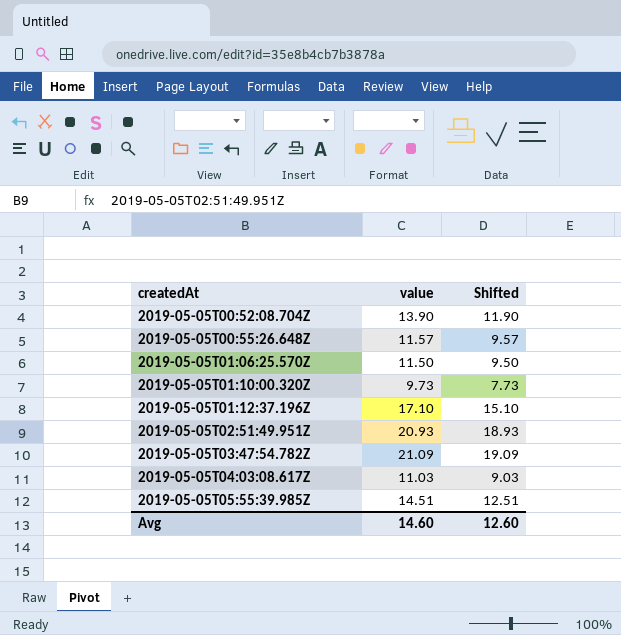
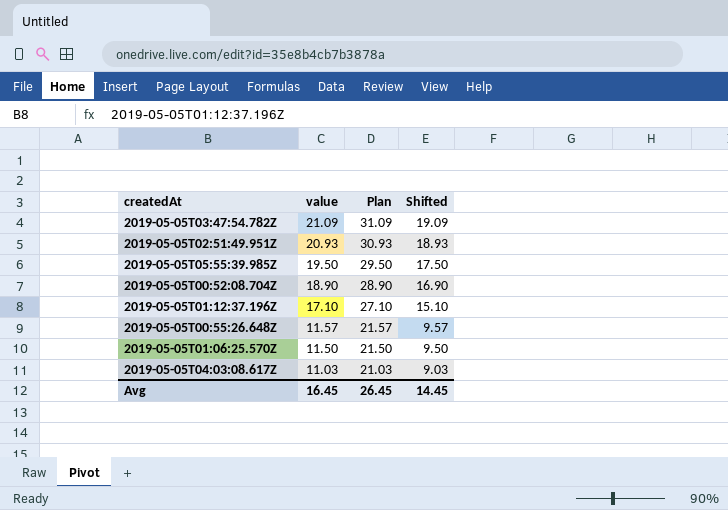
row order: createdAt ascending -> value descending
column Plan | formula: none -> [value] + 10
row 2019-05-05T01:10:00.320Z: 9.73 | 7.73 -> none
2019-05-05T05:55:39.985Z | value: 14.51 -> 19.50
2019-05-05T05:55:39.985Z | Shifted: 12.51 -> 17.50
2019-05-05T00:52:08.704Z | value: 13.90 -> 18.90
2019-05-05T00:52:08.704Z | Shifted: 11.90 -> 16.90
Avg | value: 14.60 -> 16.45
Avg | Shifted: 12.60 -> 14.45

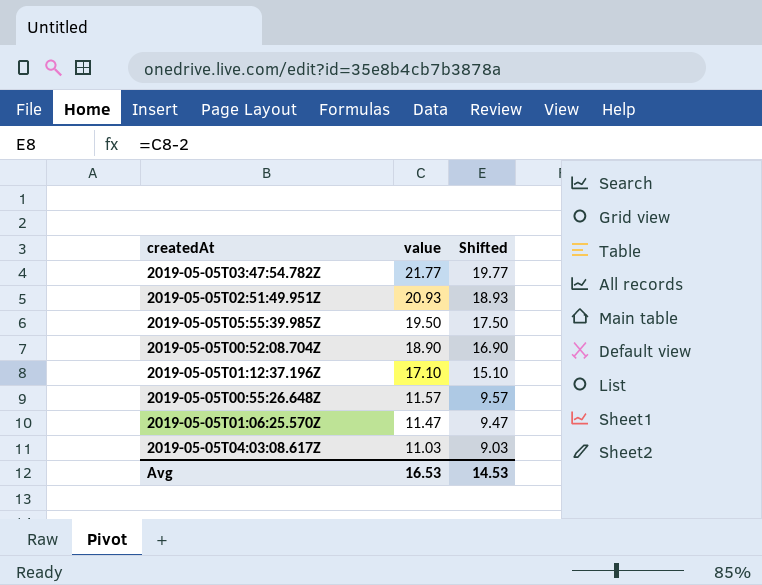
column Plan | formula: [value] + 10 -> none
2019-05-05T03:47:54.782Z | value: 21.09 -> 21.77
2019-05-05T03:47:54.782Z | Shifted: 19.09 -> 19.77
2019-05-05T01:06:25.570Z | value: 11.50 -> 11.47
2019-05-05T01:06:25.570Z | Shifted: 9.50 -> 9.47
Avg | value: 16.45 -> 16.53
Avg | Shifted: 14.45 -> 14.53

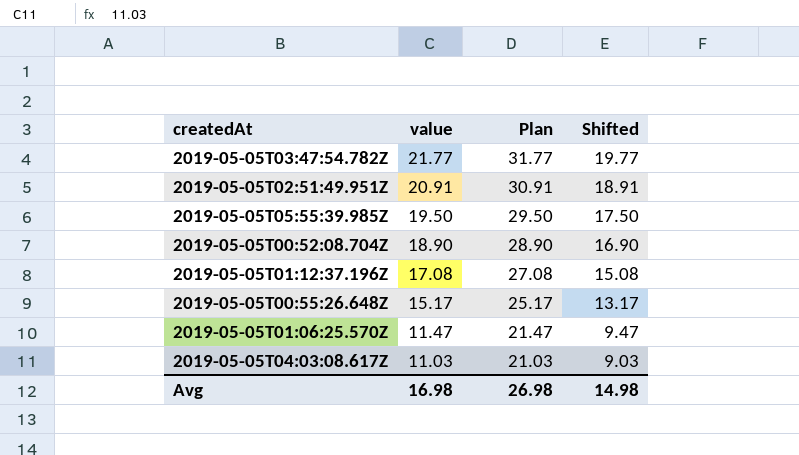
column Plan | formula: none -> [value] + 10
2019-05-05T02:51:49.951Z | value: 20.93 -> 20.91
2019-05-05T02:51:49.951Z | Shifted: 18.93 -> 18.91
2019-05-05T01:12:37.196Z | value: 17.10 -> 17.08
2019-05-05T01:12:37.196Z | Shifted: 15.10 -> 15.08
2019-05-05T00:55:26.648Z | value: 11.57 -> 15.17
2019-05-05T00:55:26.648Z | Shifted: 9.57 -> 13.17
Avg | value: 16.53 -> 16.98
Avg | Shifted: 14.53 -> 14.98

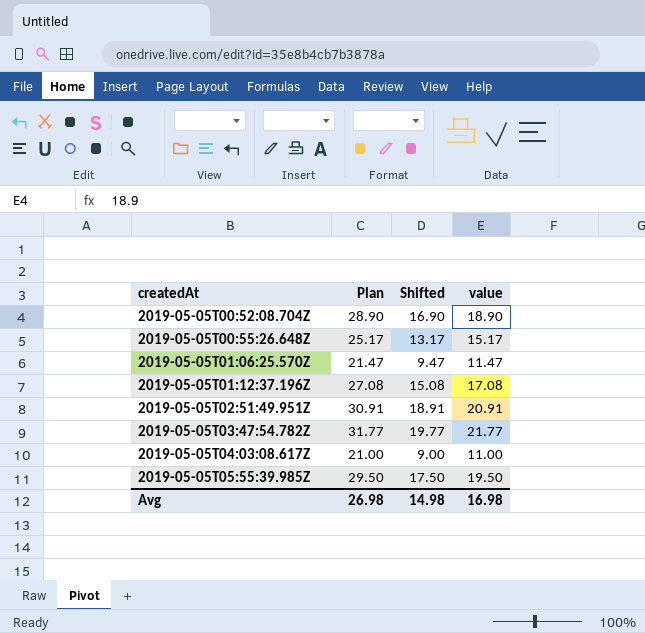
row order: value descending -> createdAt ascending
column value | position: 2 -> 4
2019-05-05T04:03:08.617Z | Plan: 21.03 -> 21.00
2019-05-05T04:03:08.617Z | Shifted: 9.03 -> 9.00
2019-05-05T04:03:08.617Z | value: 11.03 -> 11.00

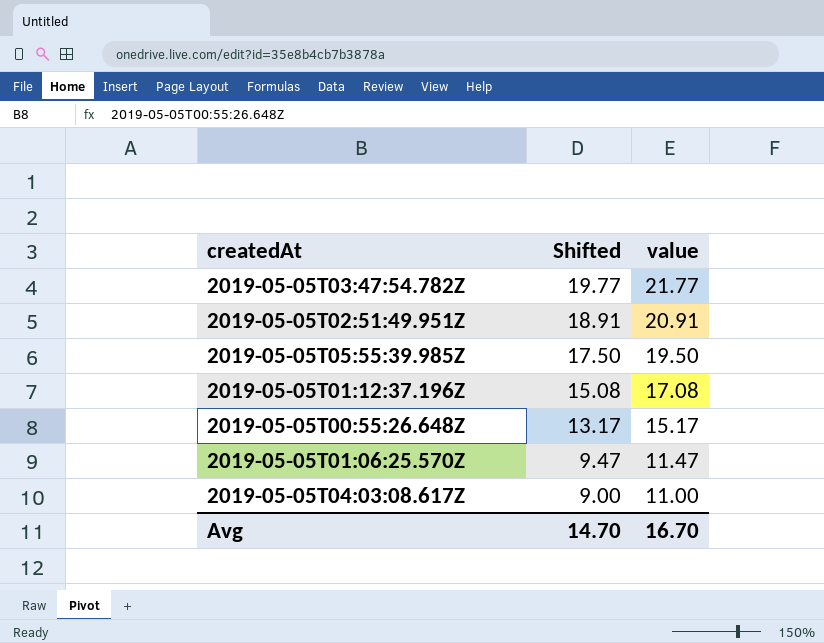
row order: createdAt ascending -> Shifted descending
column Plan | formula: [value] + 10 -> none
row 2019-05-05T00:52:08.704Z: 28.90 | 16.90 | 18.90 -> none
Avg | Shifted: 14.98 -> 14.70
Avg | value: 16.98 -> 16.70

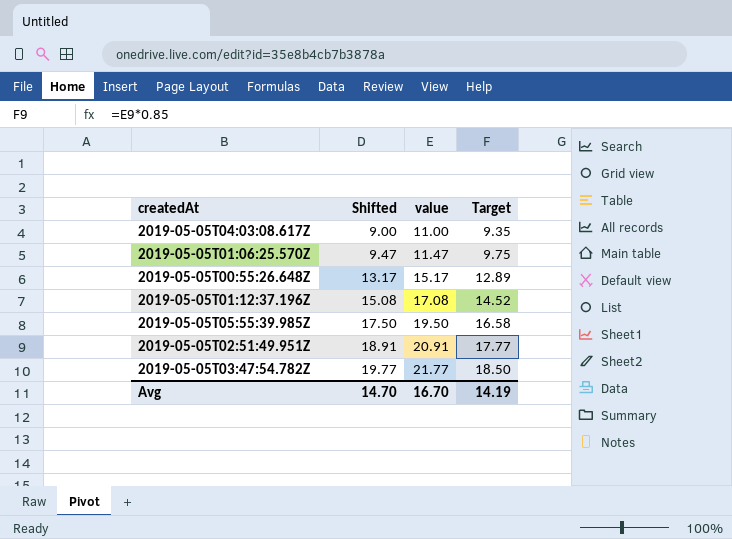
row order: Shifted descending -> Shifted ascending
column Target | formula: none -> [value] * 0.85

